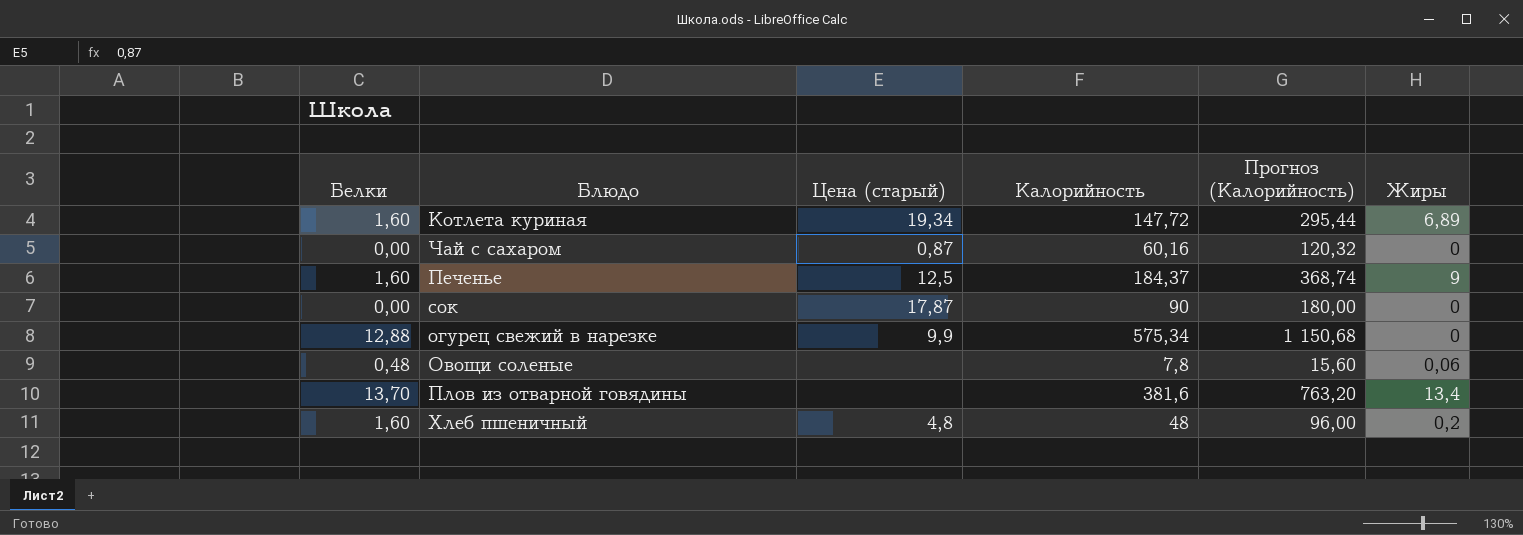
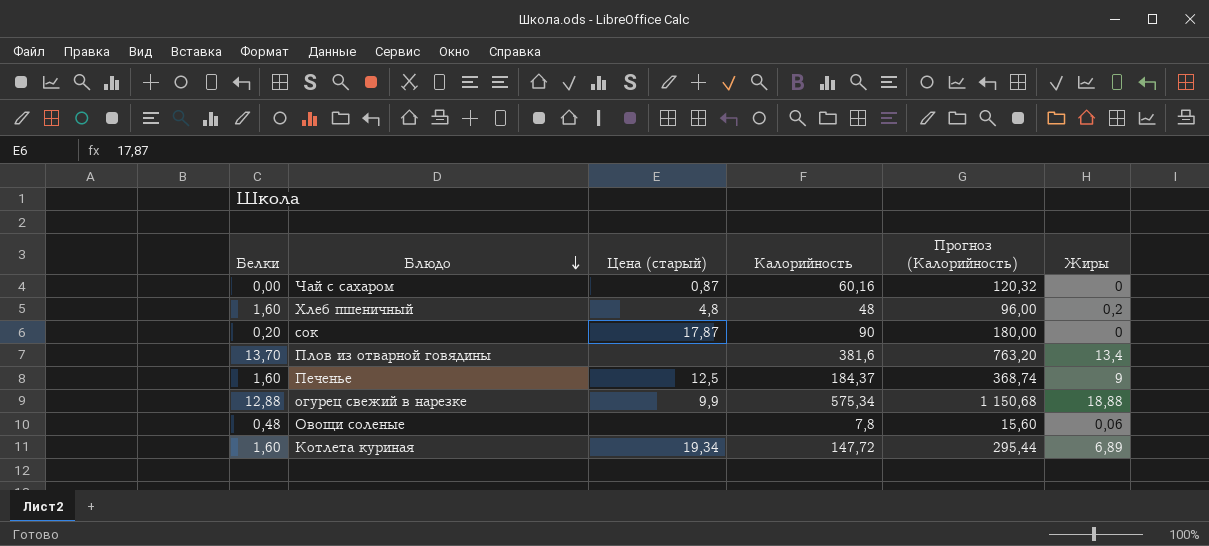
row order: none -> Блюдо descending
сок | Белки: 0,00 -> 0,20
огурец свежий в нарезке | Жиры: 0 -> 18,88

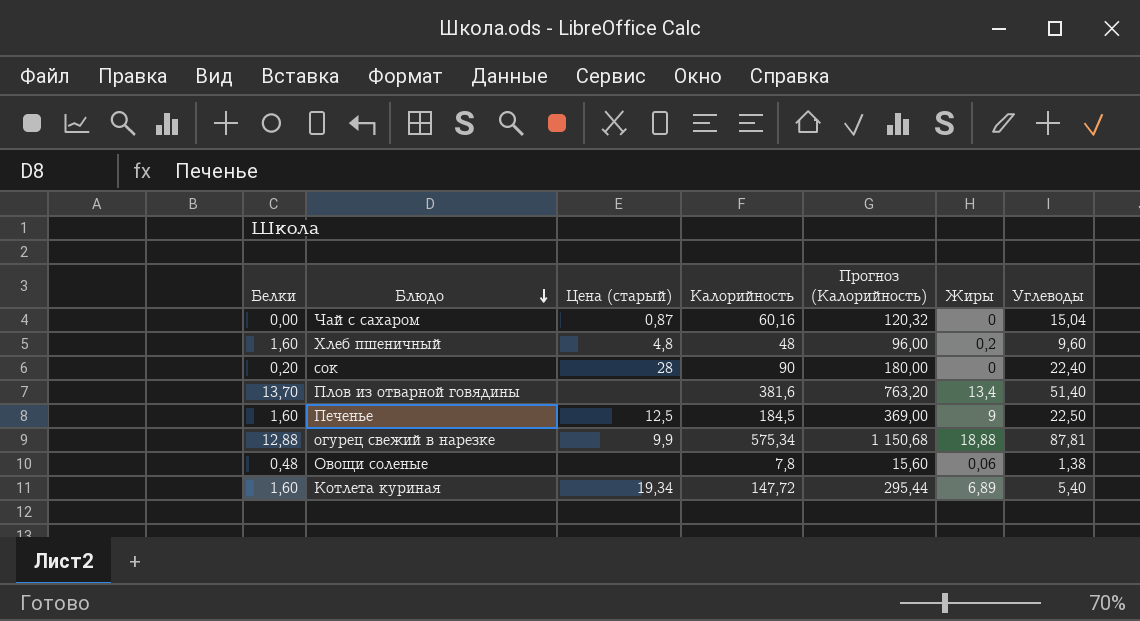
column Углеводы | position: none -> 7
сок | Цена (старый): 17,87 -> 28
Печенье | Калорийность: 184,37 -> 184,5
Печенье | Прогноз (Калорийность): 368,74 -> 369,00

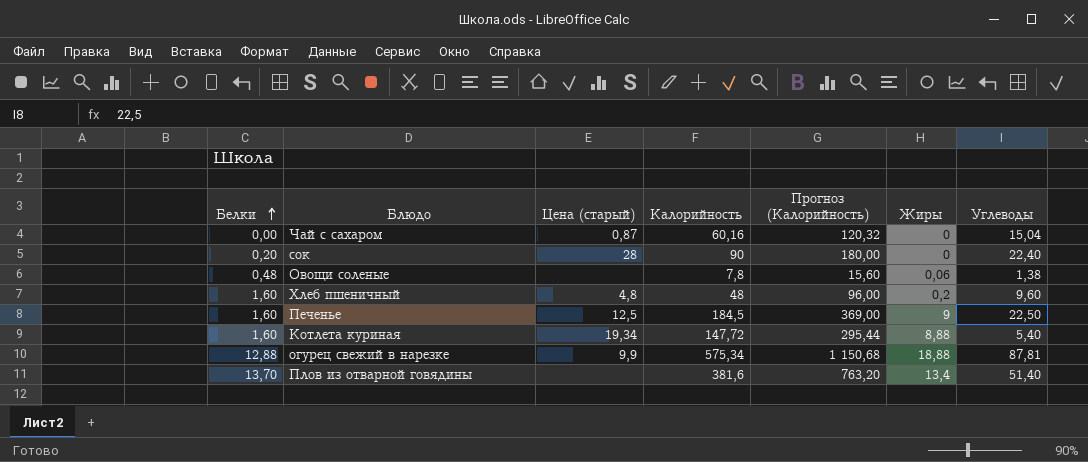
row order: Блюдо descending -> Белки ascending
Котлета куриная | Жиры: 6,89 -> 8,88

